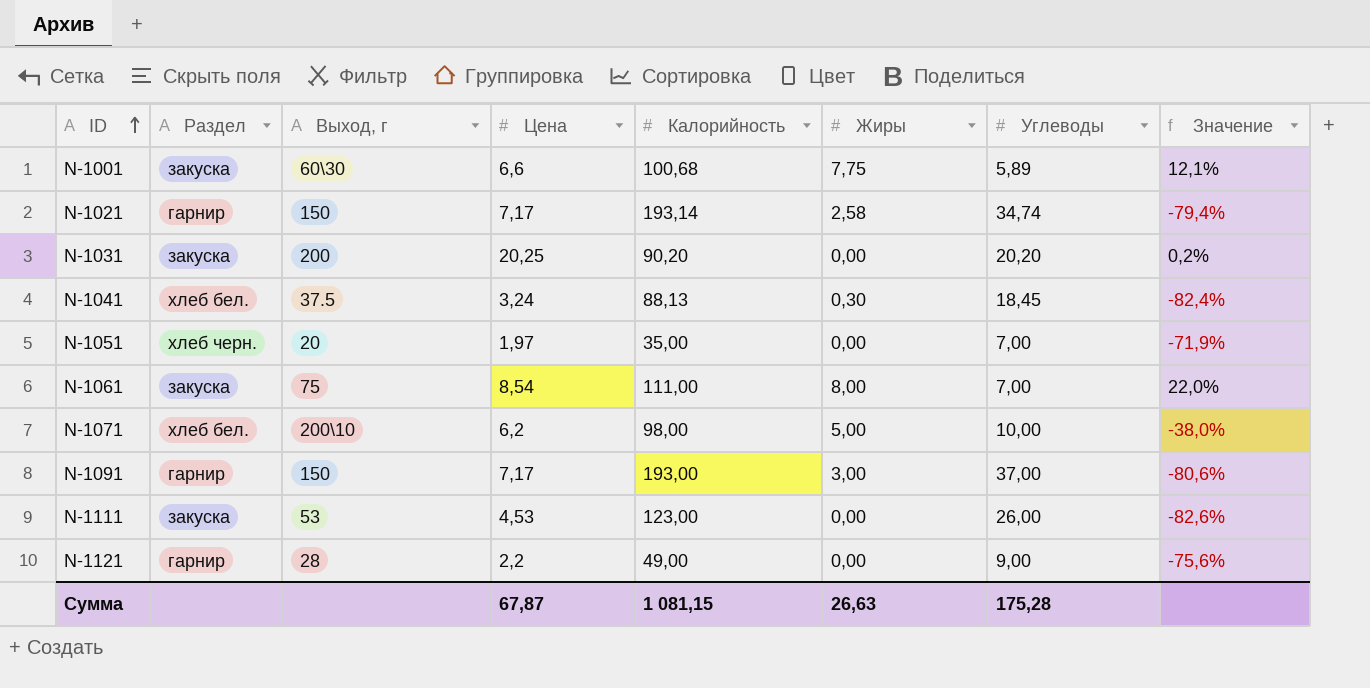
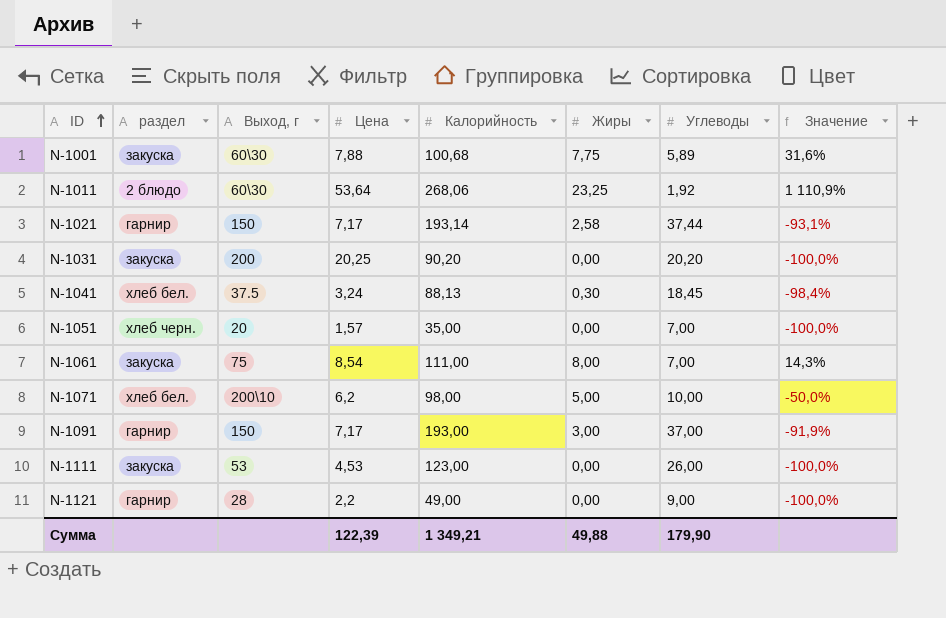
column name: Раздел -> раздел
column Значение | formula: ([Цена] - [Углеводы]) / [Углеводы] -> ([Жиры] - [Углеводы]) / [Углеводы]
N-1001 | Цена: 6,6 -> 7,88
row N-1011: none -> 2 блюдо | 60\30 | 53,64 | 268,06 | 23,25 | 1,92 | 1 110,9%
N-1021 | Углеводы: 34,74 -> 37,44
N-1051 | Цена: 1,97 -> 1,57
Сумма | Цена: 67,87 -> 122,39
Сумма | Калорийность: 1 081,15 -> 1 349,21
Сумма | Жиры: 26,63 -> 49,88
Сумма | Углеводы: 175,28 -> 179,90

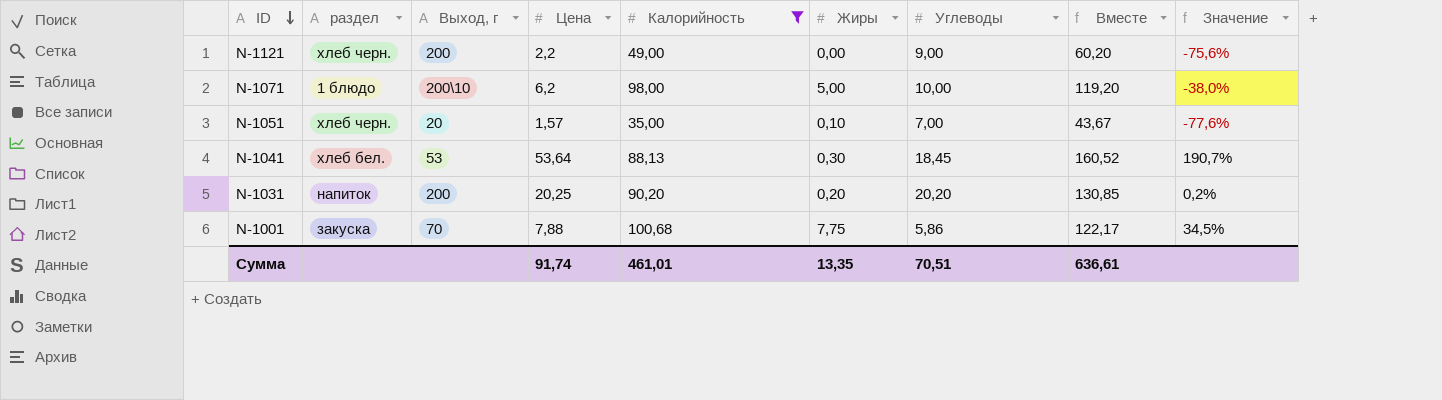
filter: none -> Калорийность <= 100,68
row order: ID ascending -> ID descending
column Вместе | formula: none -> [Цена] + [Калорийность] + [Жиры] + [Углеводы]
column Значение | formula: ([Жиры] - [Углеводы]) / [Углеводы] -> ([Цена] - [Углеводы]) / [Углеводы]
N-1121 | раздел: гарнир -> хлеб черн.
N-1121 | Выход, г: 28 -> 200
N-1071 | раздел: хлеб бел. -> 1 блюдо
N-1051 | Жиры: 0,00 -> 0,10
N-1041 | Выход, г: 37.5 -> 53
N-1041 | Цена: 3,24 -> 53,64
N-1031 | раздел: закуска -> напиток
N-1031 | Жиры: 0,00 -> 0,20
N-1001 | Выход, г: 60\30 -> 70
N-1001 | Углеводы: 5,89 -> 5,86
Сумма | Цена: 122,39 -> 91,74
Сумма | Калорийность: 1 349,21 -> 461,01
Сумма | Жиры: 49,88 -> 13,35
Сумма | Углеводы: 179,90 -> 70,51

